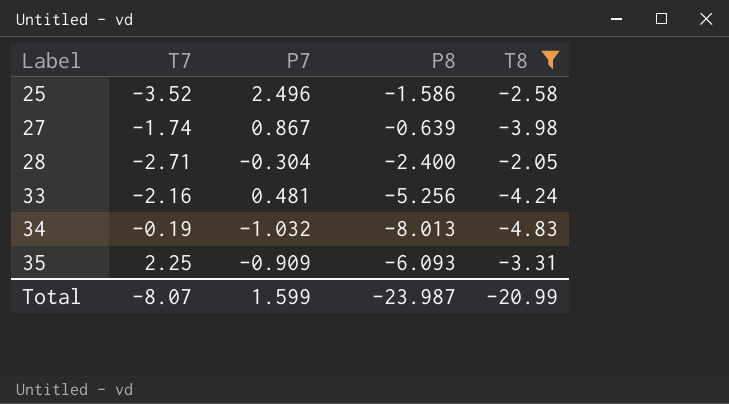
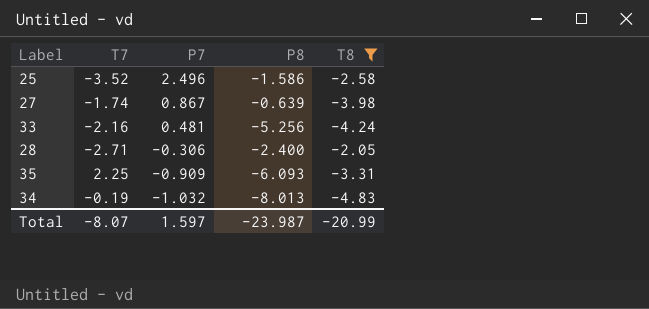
row order: Label ascending -> P7 descending
28 | P7: -0.304 -> -0.306
Total | P7: 1.599 -> 1.597

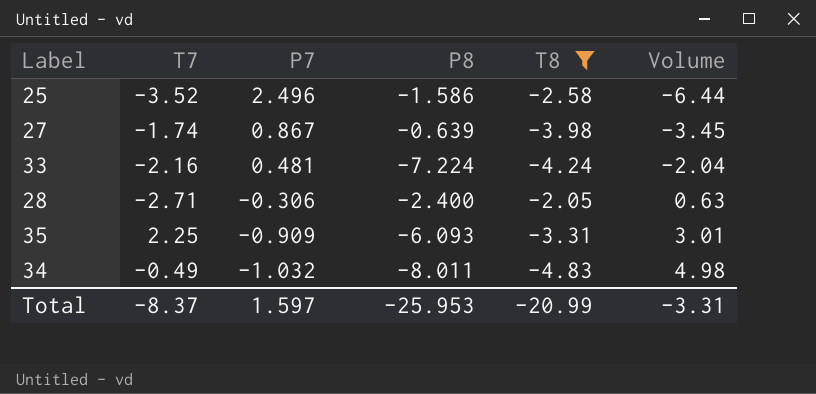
column Volume | formula: none -> [P7] * [T8]
33 | P8: -5.256 -> -7.224
34 | T7: -0.19 -> -0.49
34 | P8: -8.013 -> -8.011
Total | T7: -8.07 -> -8.37
Total | P8: -23.987 -> -25.953

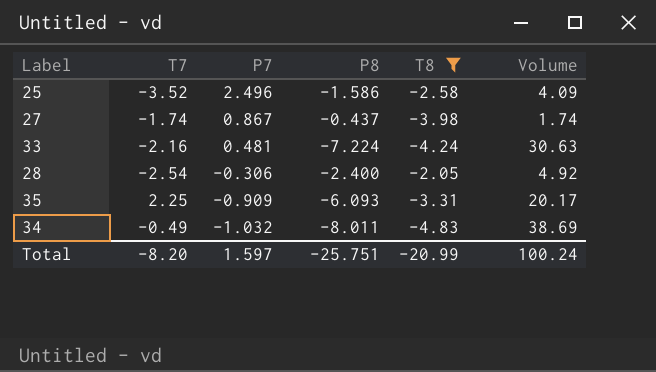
column Volume | formula: [P7] * [T8] -> [P8] * [T8]
27 | P8: -0.639 -> -0.437
28 | T7: -2.71 -> -2.54
Total | T7: -8.37 -> -8.20
Total | P8: -25.953 -> -25.751
Total | Volume: -3.31 -> 100.24

